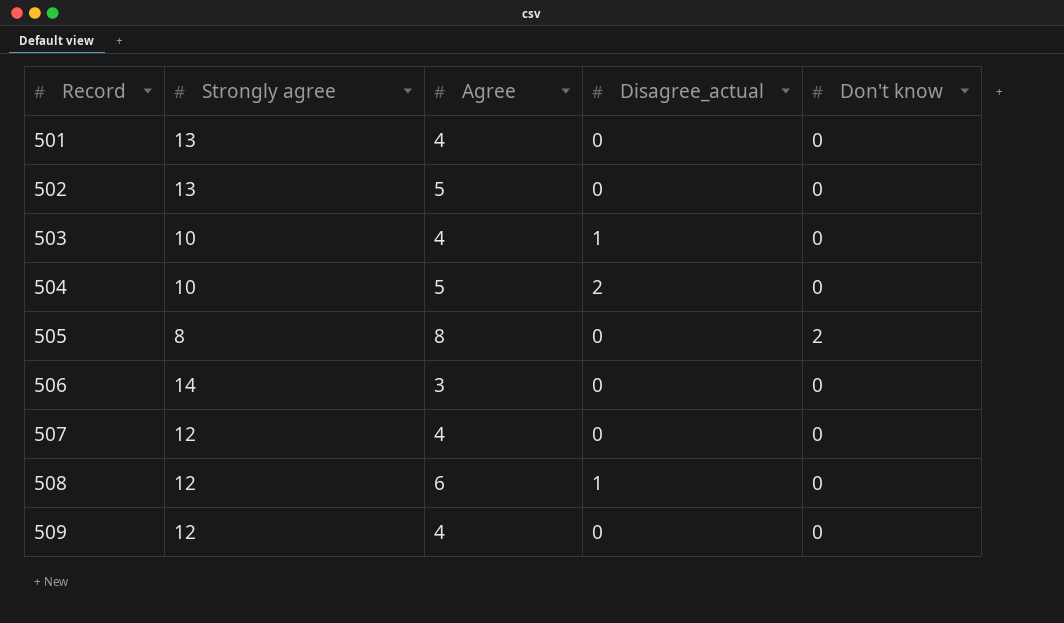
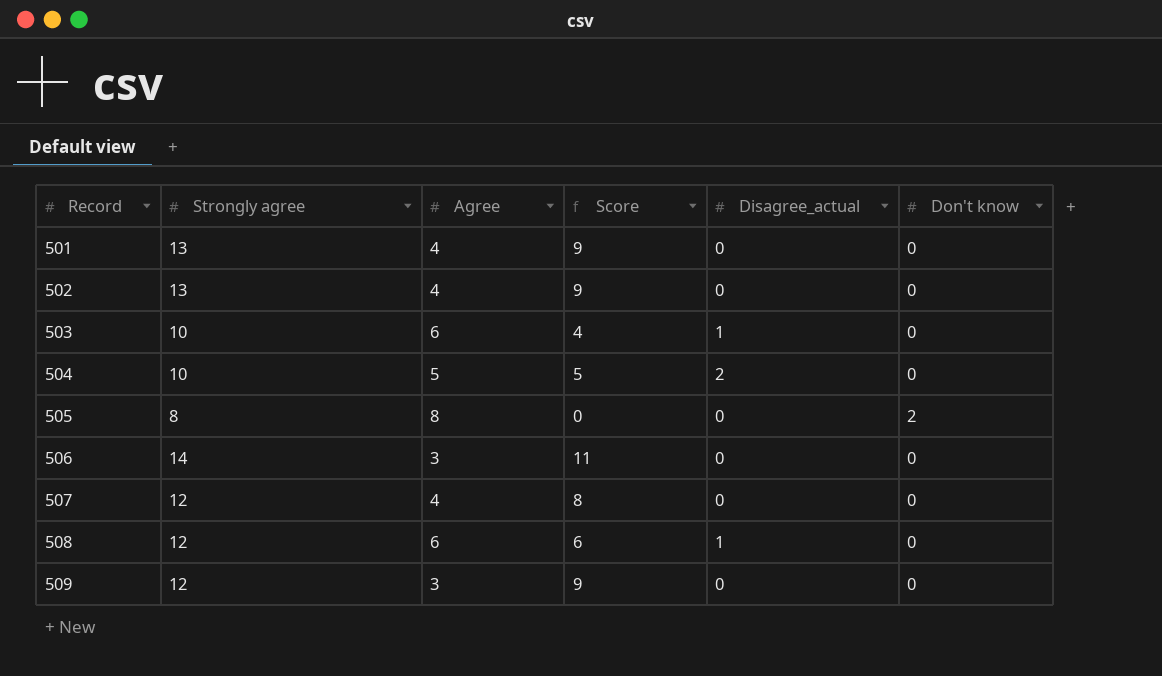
column Score | formula: none -> [Strongly agree] - [Agree]
502 | Agree: 5 -> 4
503 | Agree: 4 -> 6
509 | Agree: 4 -> 3

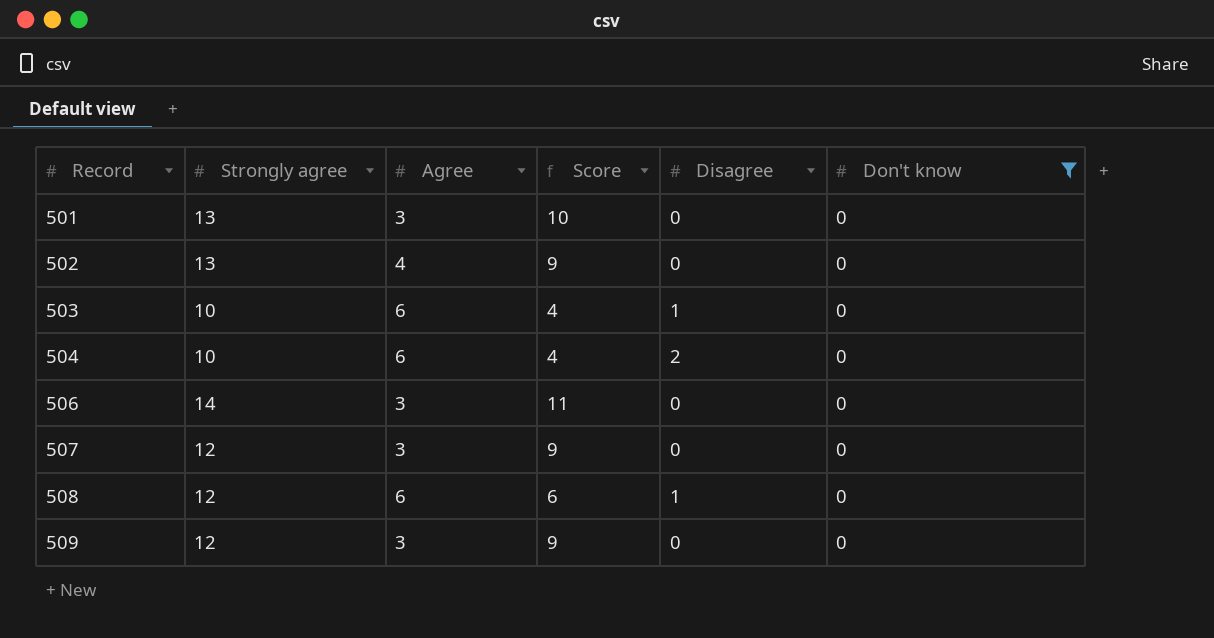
filter: none -> Don't know = 0
column name: Disagree_actual -> Disagree
501 | Agree: 4 -> 3
501 | Score: 9 -> 10
504 | Agree: 5 -> 6
504 | Score: 5 -> 4
507 | Agree: 4 -> 3
507 | Score: 8 -> 9

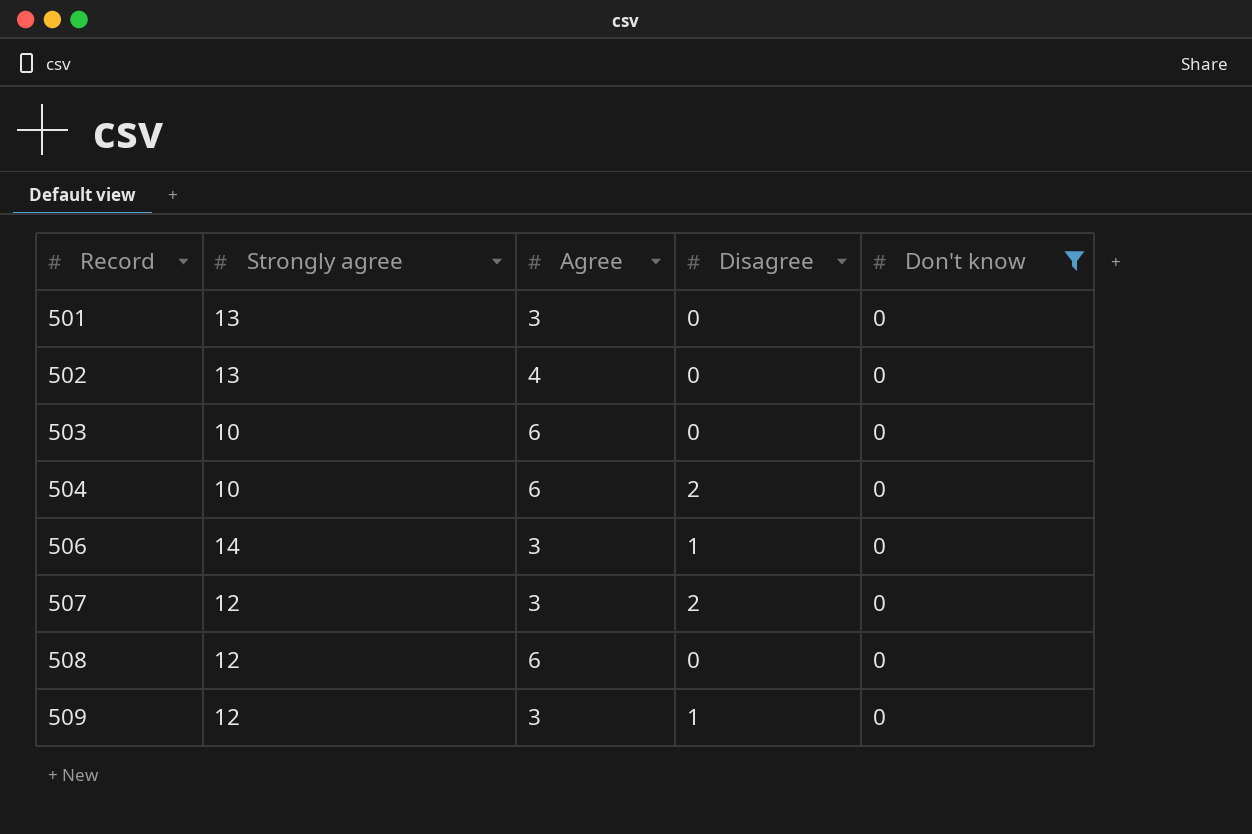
column Score | formula: [Strongly agree] - [Agree] -> none
503 | Disagree: 1 -> 0
506 | Disagree: 0 -> 1
507 | Disagree: 0 -> 2
508 | Disagree: 1 -> 0
509 | Disagree: 0 -> 1

